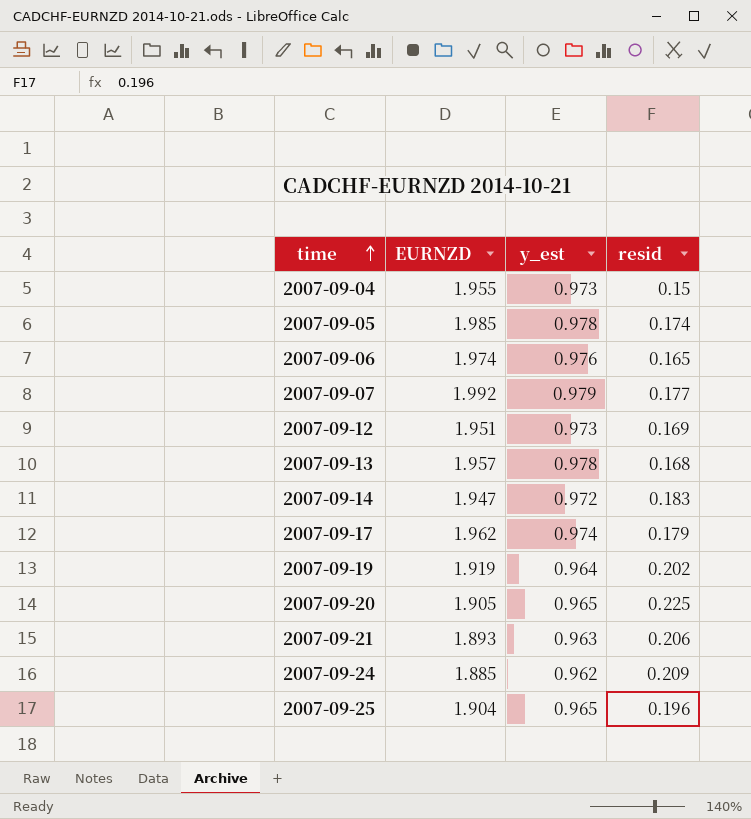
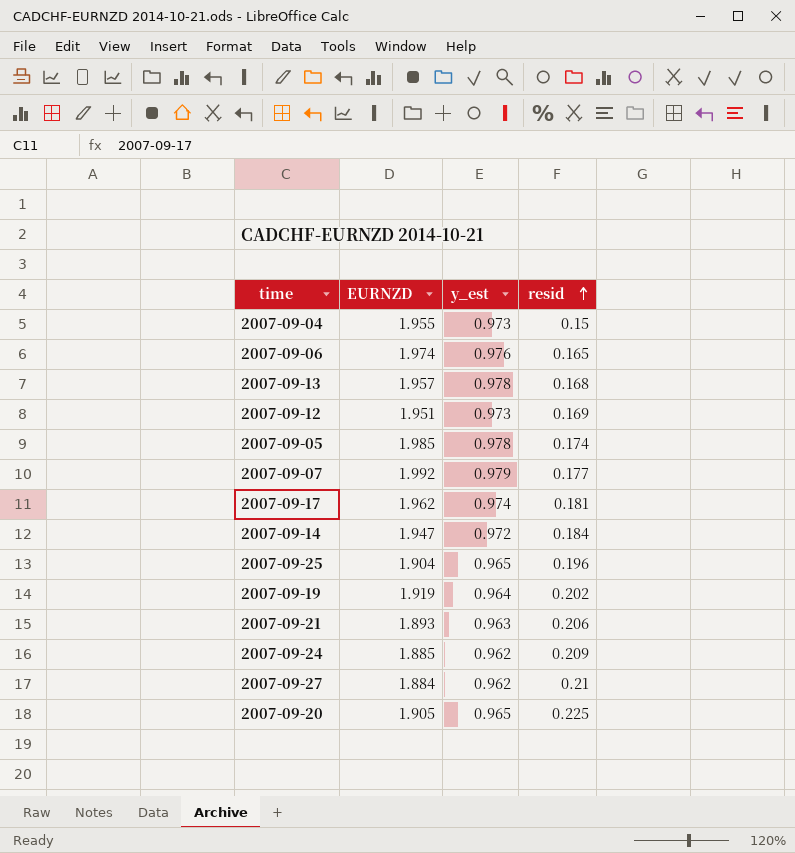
row order: time ascending -> resid ascending
2007-09-17 | resid: 0.179 -> 0.181
2007-09-14 | resid: 0.183 -> 0.184
row 2007-09-27: none -> 1.884 | 0.962 | 0.21

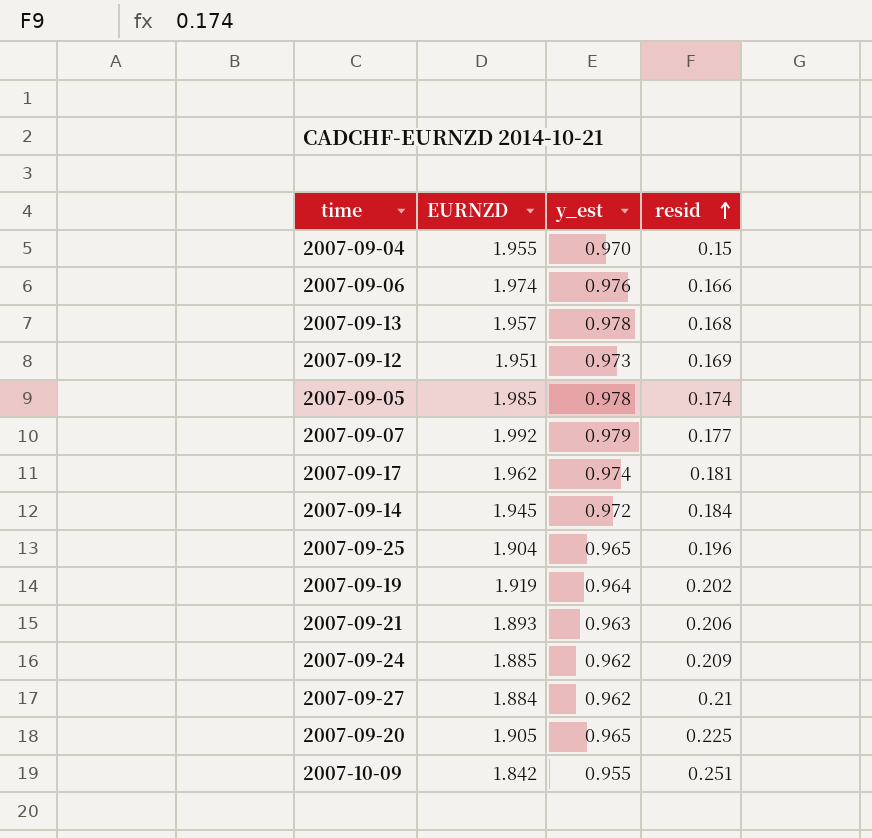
2007-09-04 | y_est: 0.973 -> 0.970
2007-09-06 | resid: 0.165 -> 0.166
2007-09-14 | EURNZD: 1.947 -> 1.945
row 2007-10-09: none -> 1.842 | 0.955 | 0.251

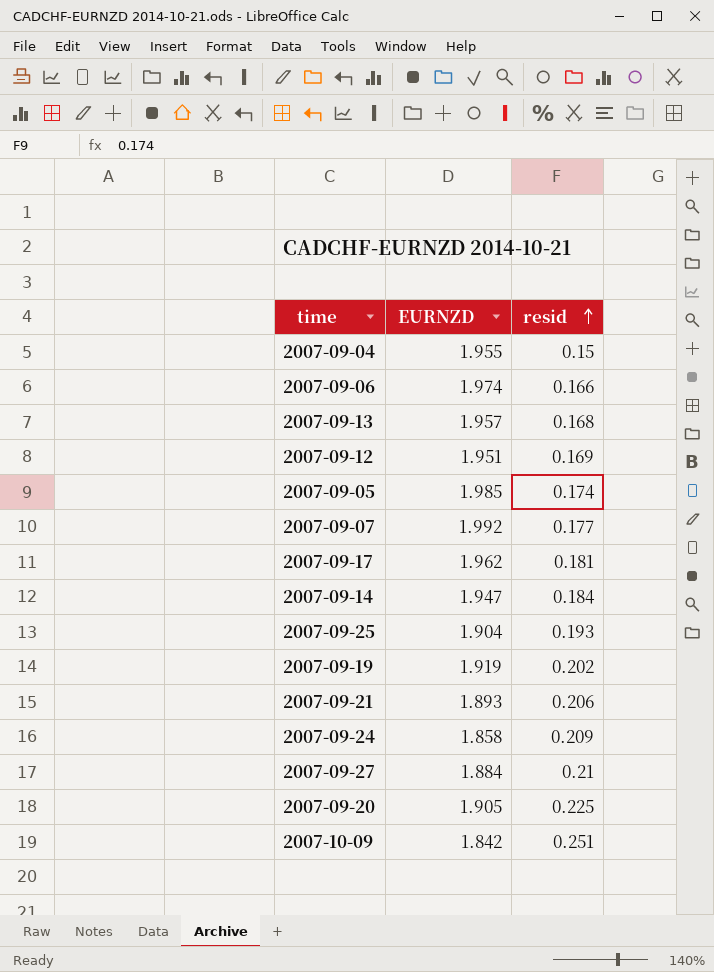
column y_est | position: 3 -> none
2007-09-14 | EURNZD: 1.945 -> 1.947
2007-09-25 | resid: 0.196 -> 0.193
2007-09-24 | EURNZD: 1.885 -> 1.858

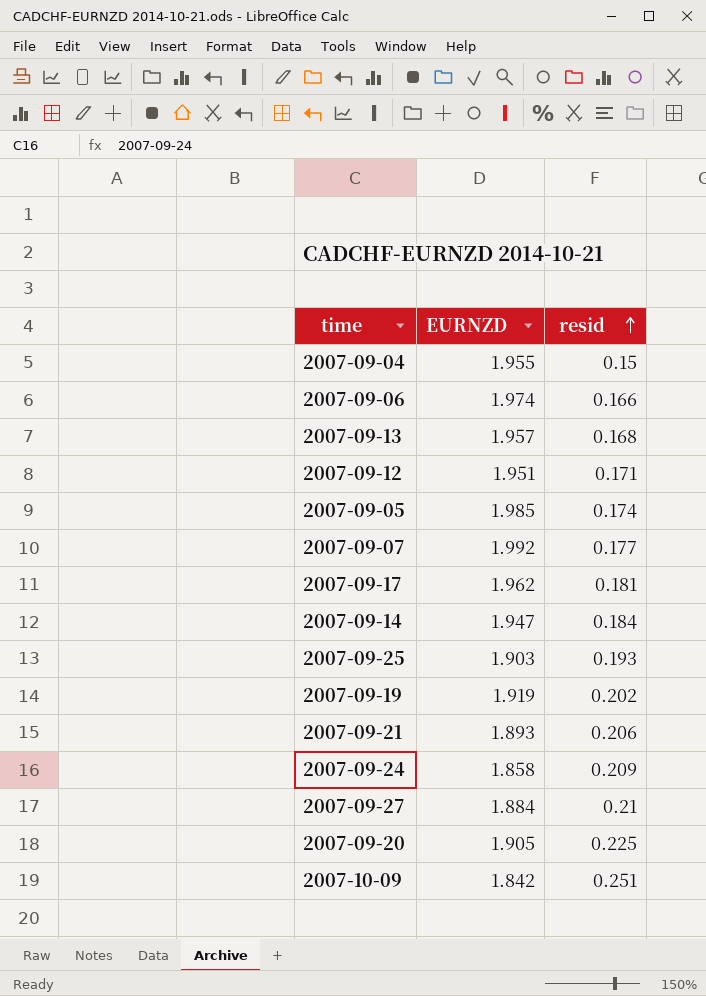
2007-09-12 | resid: 0.169 -> 0.171
2007-09-25 | EURNZD: 1.904 -> 1.903

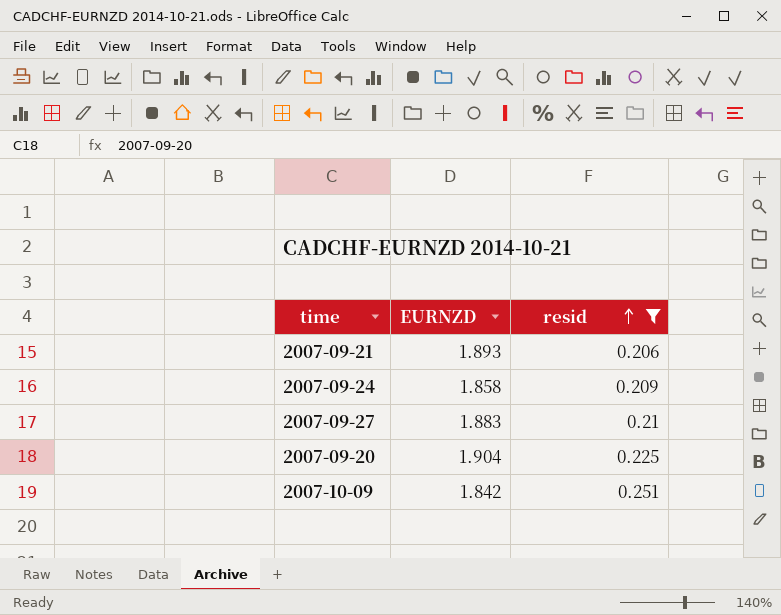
filter: none -> resid >= 0.206
2007-09-27 | EURNZD: 1.884 -> 1.883
2007-09-20 | EURNZD: 1.905 -> 1.904

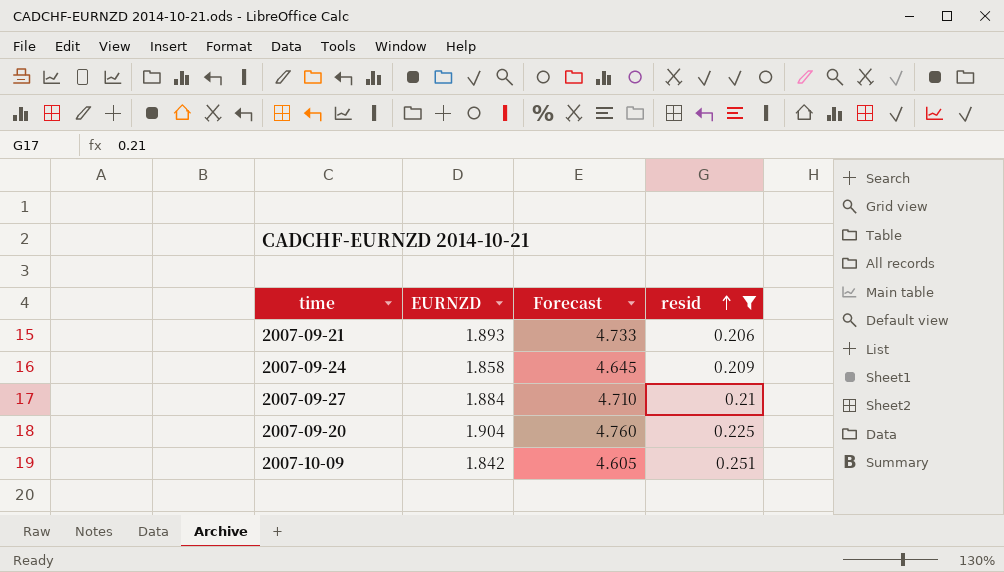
column Forecast | formula: none -> [EURNZD] * 2.5
2007-09-27 | EURNZD: 1.883 -> 1.884

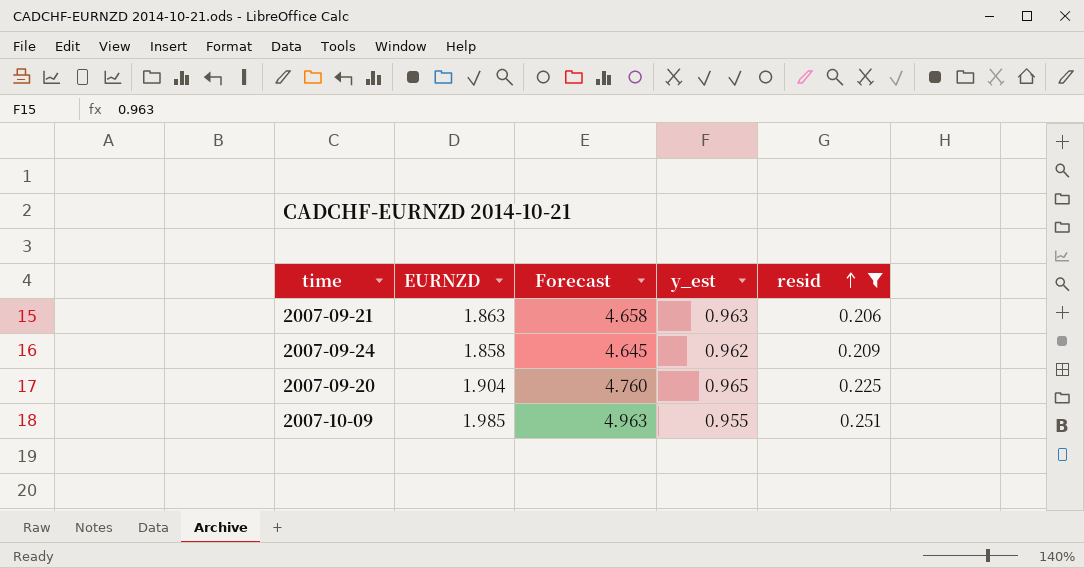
column y_est | position: none -> 4
row 2007-09-27: 1.884 | 4.710 | 0.21 -> none
2007-09-21 | EURNZD: 1.893 -> 1.863
2007-09-21 | Forecast: 4.733 -> 4.658
2007-10-09 | EURNZD: 1.842 -> 1.985
2007-10-09 | Forecast: 4.605 -> 4.963

